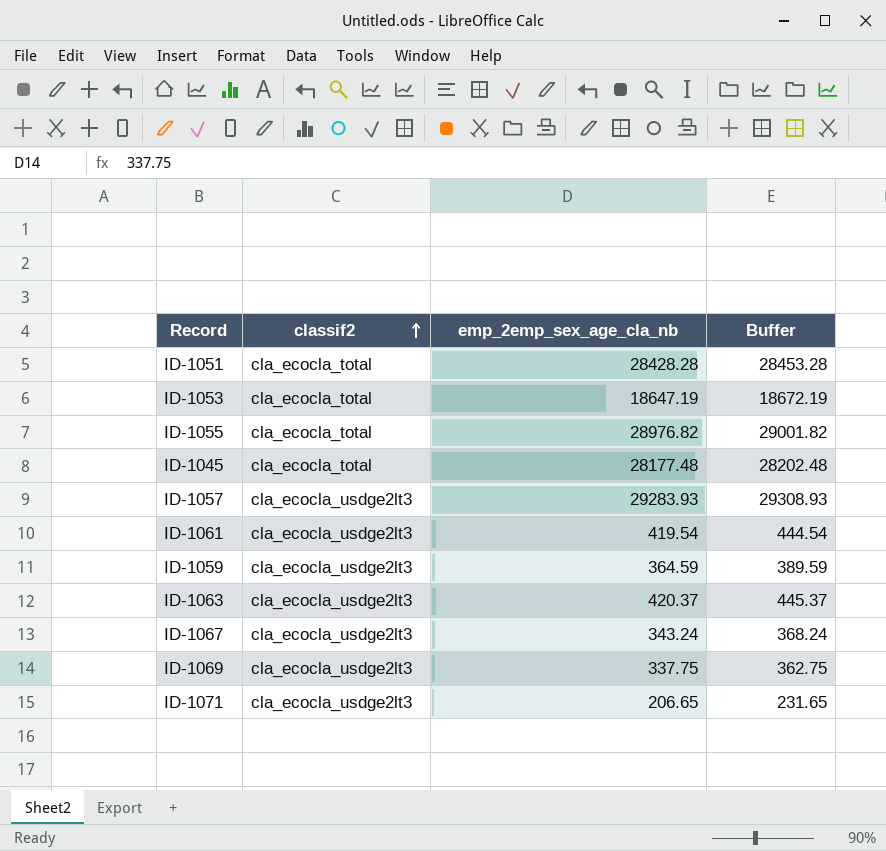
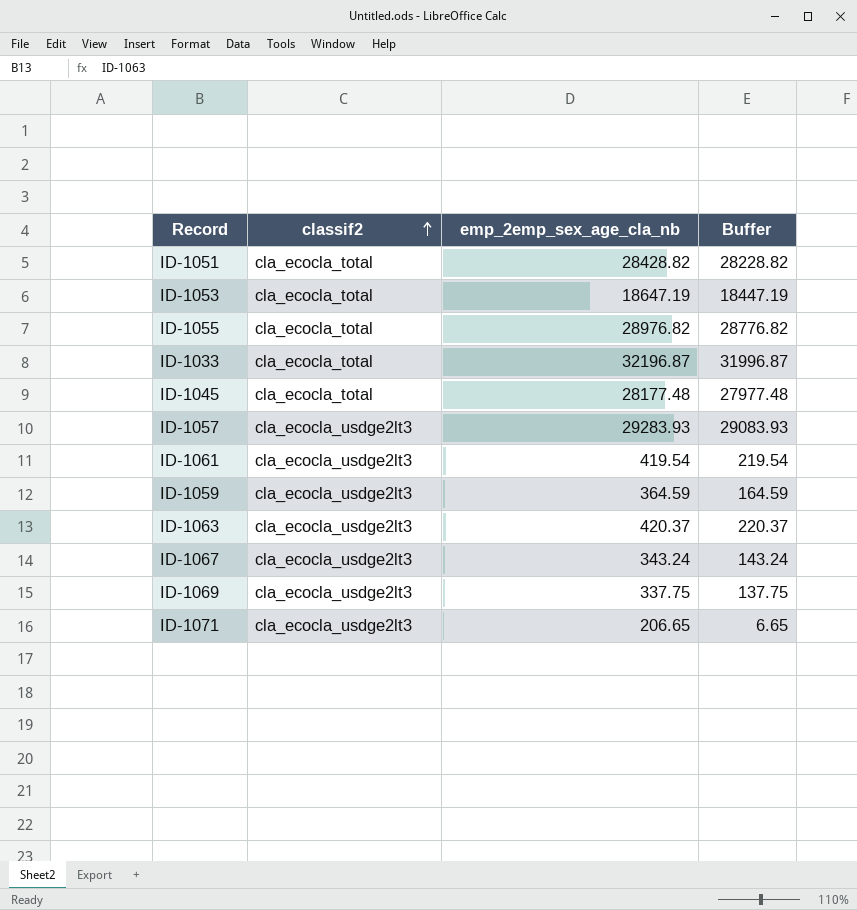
column Buffer | formula: [emp_2emp_sex_age_cla_nb] + 25 -> [emp_2emp_sex_age_cla_nb] - 200
ID-1051 | emp_2emp_sex_age_cla_nb: 28428.28 -> 28428.82
row ID-1033: none -> cla_ecocla_total | 32196.87 | 31996.87

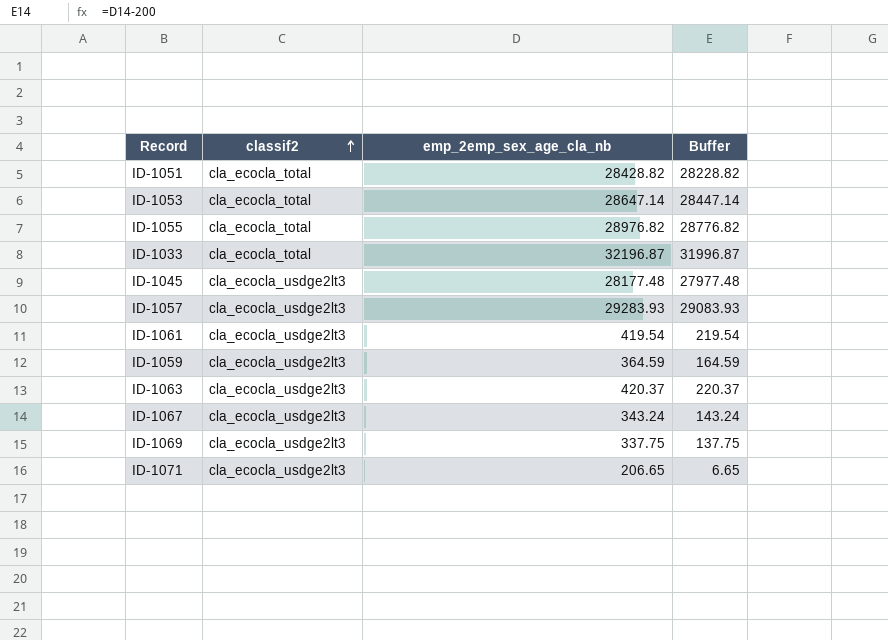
ID-1053 | emp_2emp_sex_age_cla_nb: 18647.19 -> 28647.14
ID-1053 | Buffer: 18447.19 -> 28447.14
ID-1045 | classif2: cla_ecocla_total -> cla_ecocla_usdge2lt3

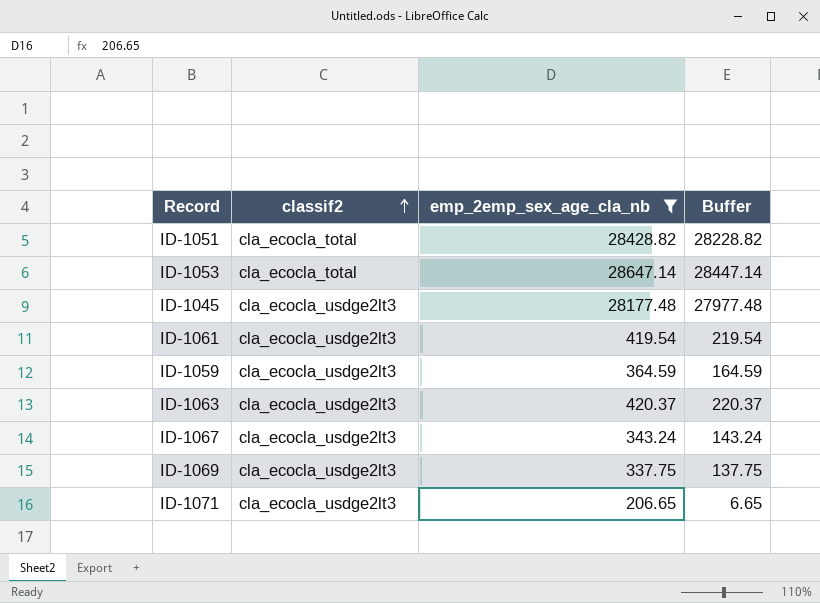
filter: none -> emp_2emp_sex_age_cla_nb <= 28647.14

